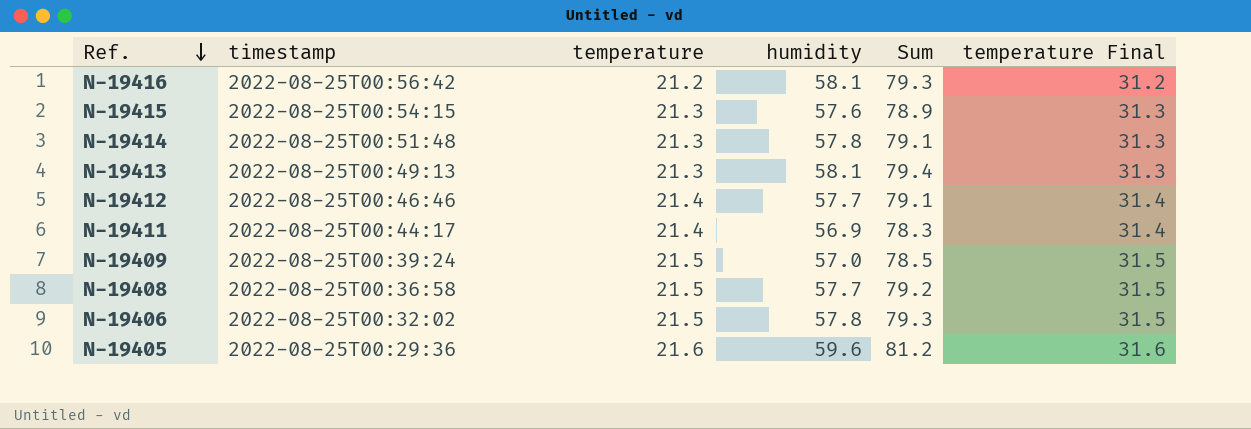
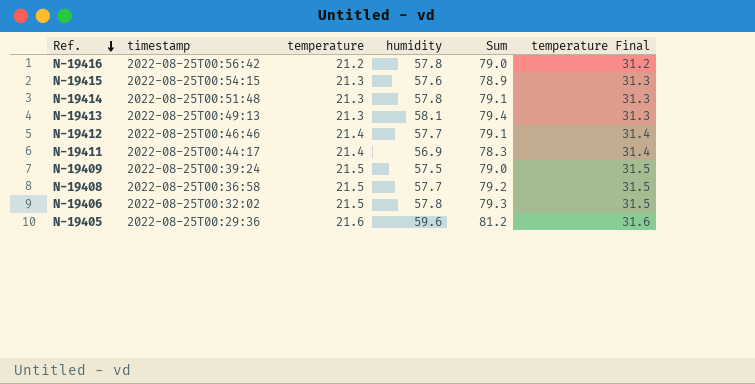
N-19416 | humidity: 58.1 -> 57.8
N-19416 | Sum: 79.3 -> 79.0
N-19409 | humidity: 57.0 -> 57.5
N-19409 | Sum: 78.5 -> 79.0

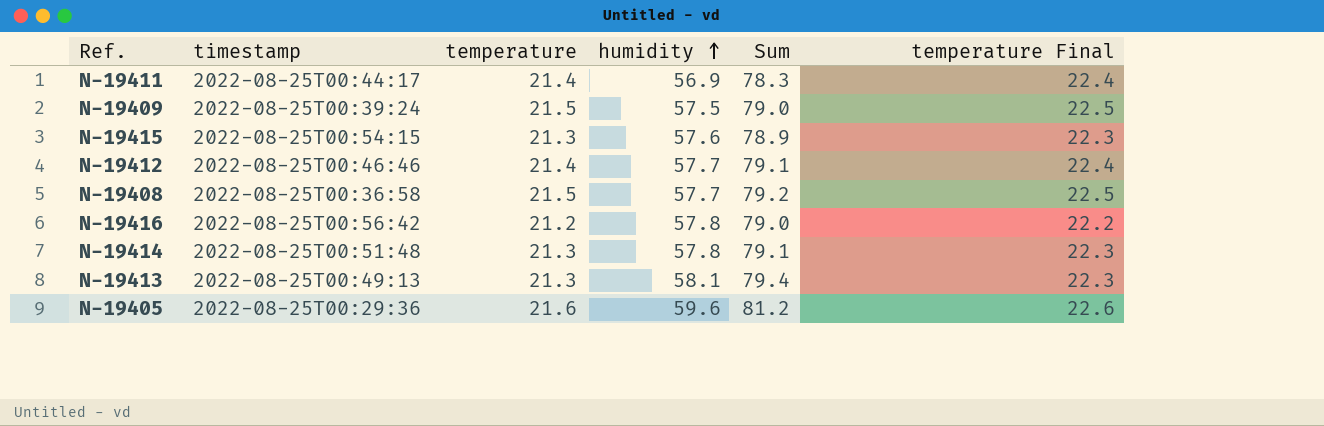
row order: Ref. descending -> humidity ascending
column temperature Final | formula: [temperature] + 10 -> [temperature] + 1
row N-19406: 2022-08-25T00:32:02 | 21.5 | 57.8 | 79.3 | 31.5 -> none

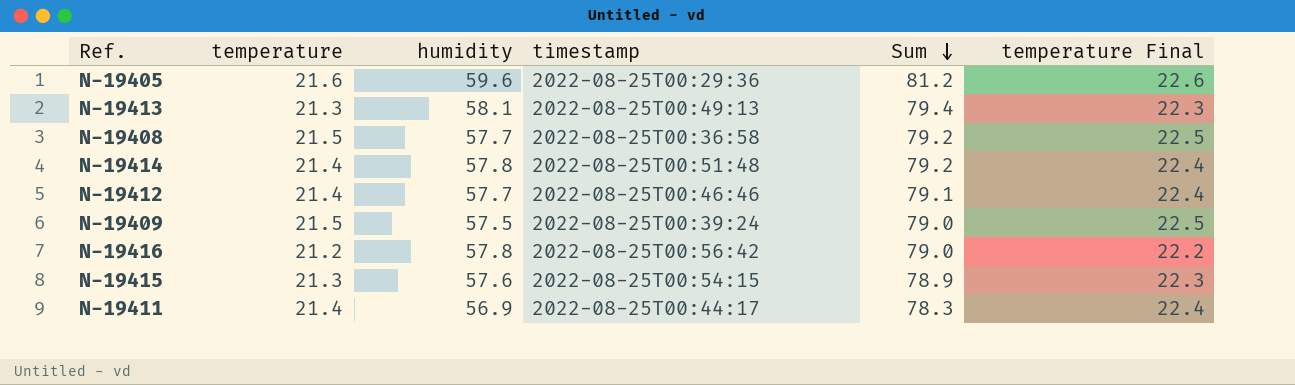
row order: humidity ascending -> Sum descending
column timestamp | position: 2 -> 4
N-19414 | temperature: 21.3 -> 21.4
N-19414 | Sum: 79.1 -> 79.2
N-19414 | temperature Final: 22.3 -> 22.4

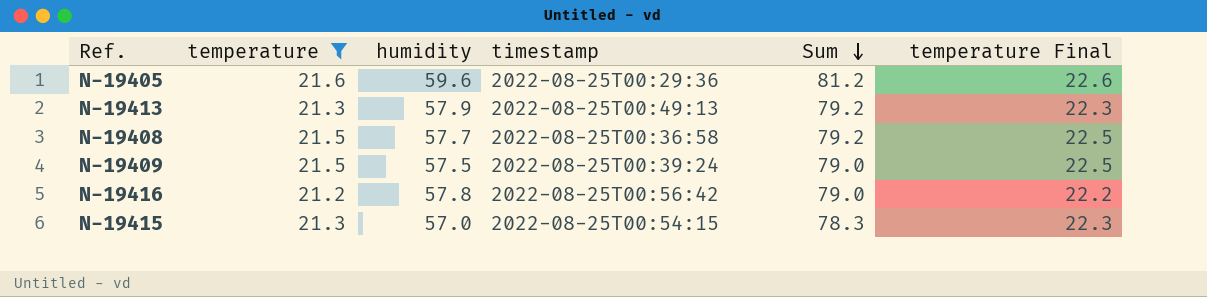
filter: none -> temperature != 21.4
N-19413 | humidity: 58.1 -> 57.9
N-19413 | Sum: 79.4 -> 79.2
N-19415 | humidity: 57.6 -> 57.0
N-19415 | Sum: 78.9 -> 78.3

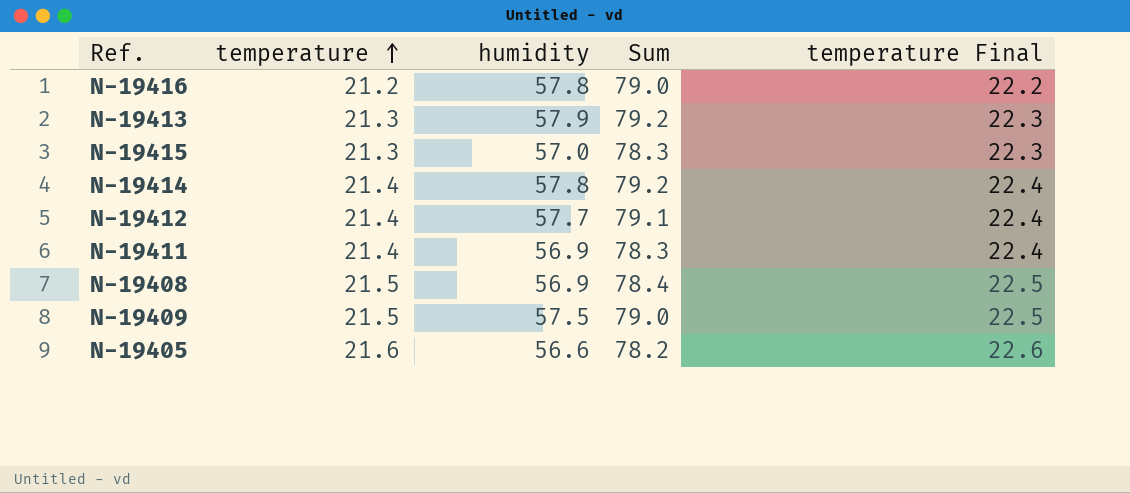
filter: temperature != 21.4 -> none
row order: Sum descending -> temperature ascending
column timestamp | position: 4 -> none
N-19408 | humidity: 57.7 -> 56.9
N-19408 | Sum: 79.2 -> 78.4
N-19405 | humidity: 59.6 -> 56.6
N-19405 | Sum: 81.2 -> 78.2

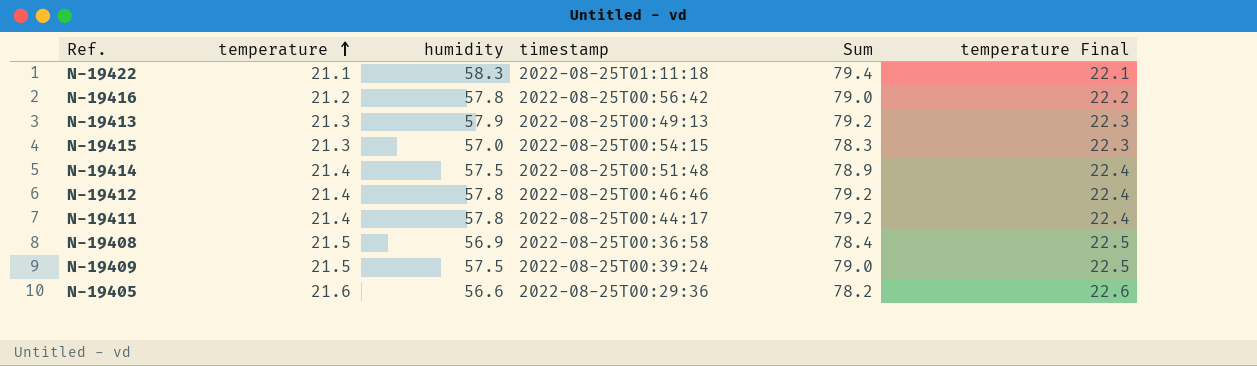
column timestamp | position: none -> 4
row N-19422: none -> 21.1 | 58.3 | 2022-08-25T01:11:18 | 79.4 | 22.1
N-19414 | humidity: 57.8 -> 57.5
N-19414 | Sum: 79.2 -> 78.9
N-19412 | humidity: 57.7 -> 57.8
N-19412 | Sum: 79.1 -> 79.2
N-19411 | humidity: 56.9 -> 57.8
N-19411 | Sum: 78.3 -> 79.2

